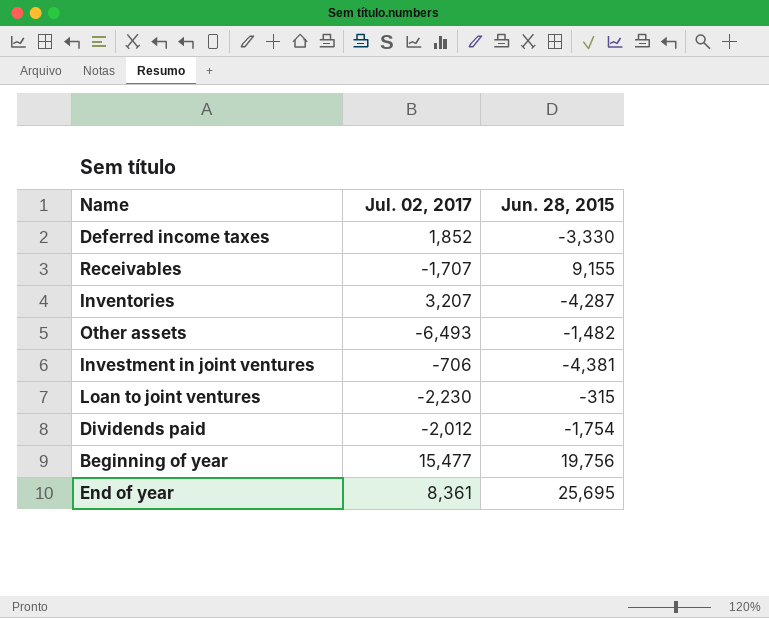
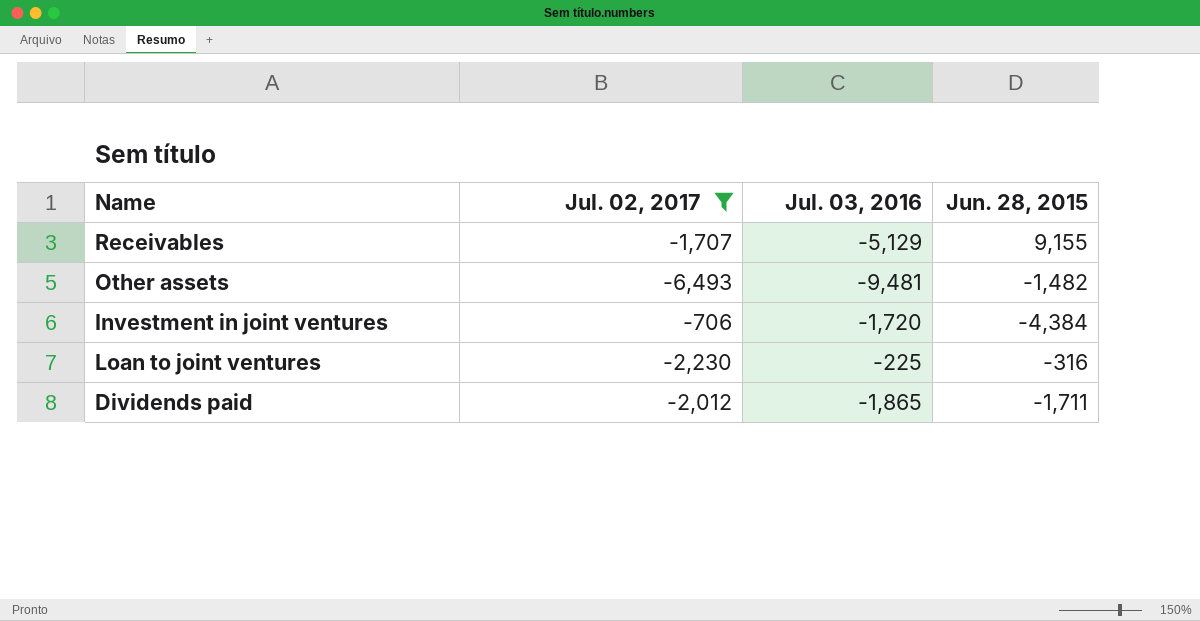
filter: none -> Jul. 02, 2017 <= -706
column Jul. 03, 2016 | position: none -> 3
Investment in joint ventures | Jun. 28, 2015: -4,381 -> -4,384
Loan to joint ventures | Jun. 28, 2015: -315 -> -316
Dividends paid | Jun. 28, 2015: -1,754 -> -1,711

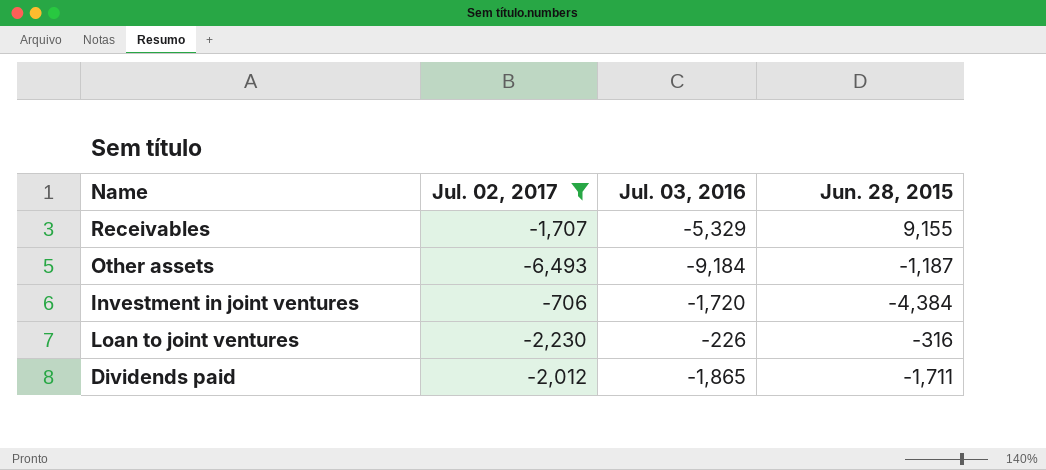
Receivables | Jul. 03, 2016: -5,129 -> -5,329
Other assets | Jul. 03, 2016: -9,481 -> -9,184
Other assets | Jun. 28, 2015: -1,482 -> -1,187
Loan to joint ventures | Jul. 03, 2016: -225 -> -226

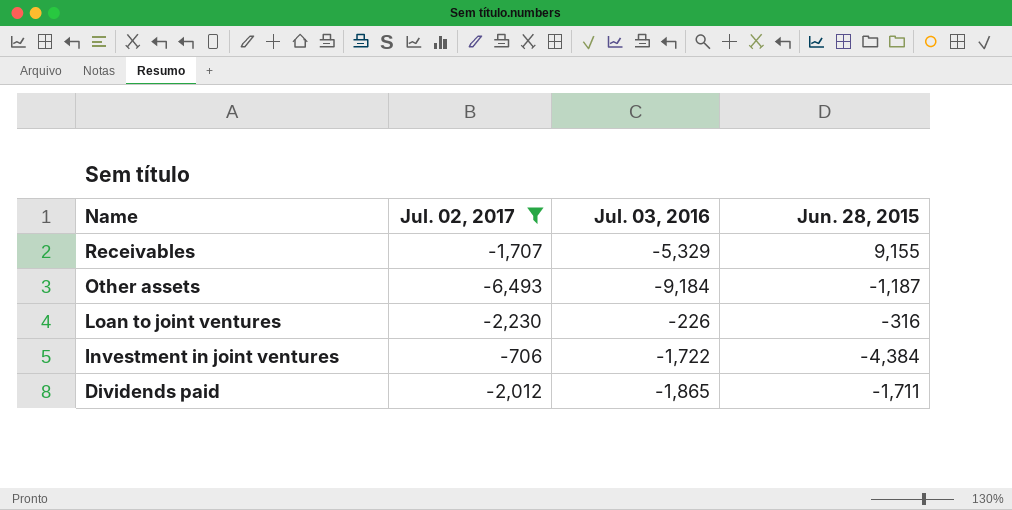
row order: none -> Name descending
Investment in joint ventures | Jul. 03, 2016: -1,720 -> -1,722

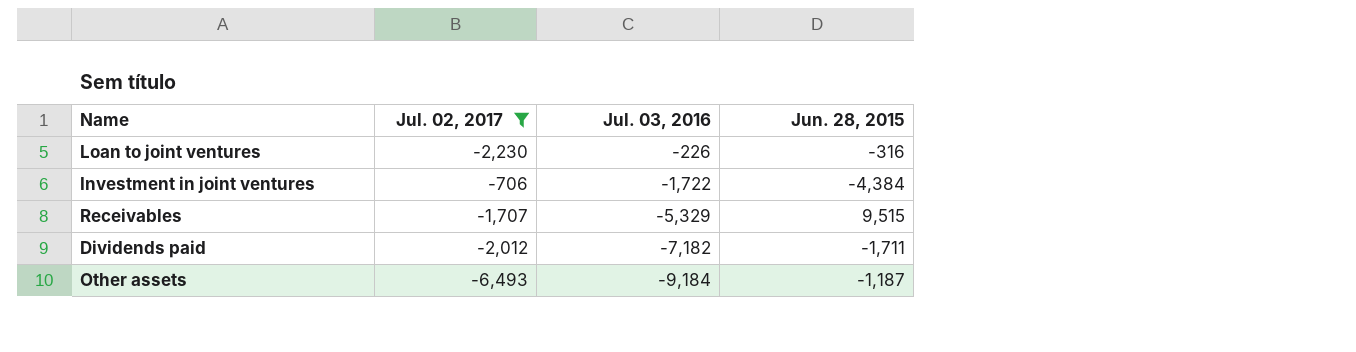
row order: Name descending -> Jul. 03, 2016 descending
Receivables | Jun. 28, 2015: 9,155 -> 9,515
Dividends paid | Jul. 03, 2016: -1,865 -> -7,182

